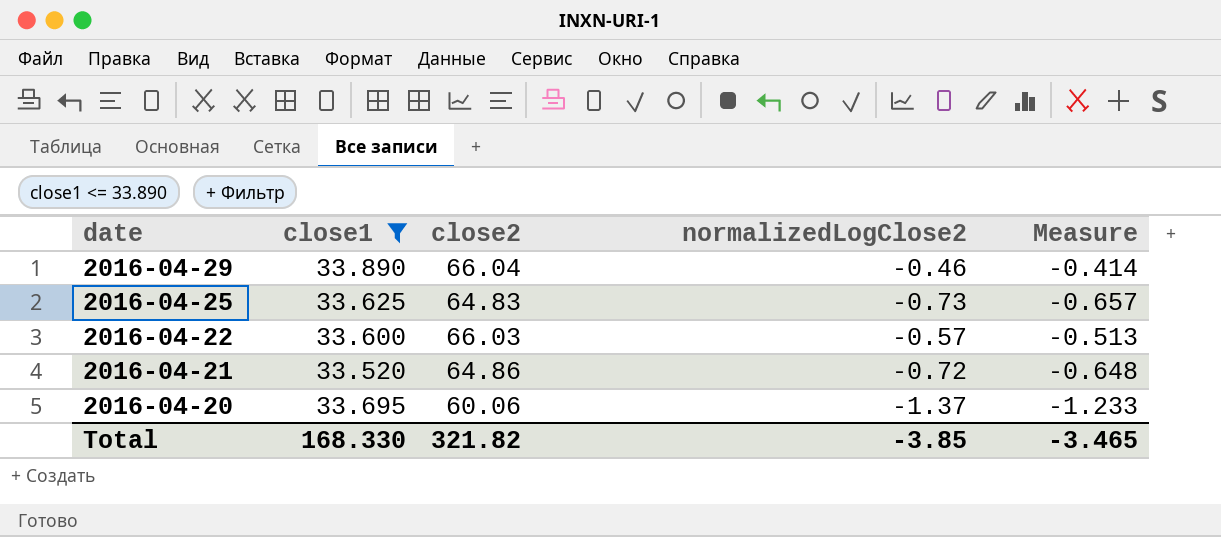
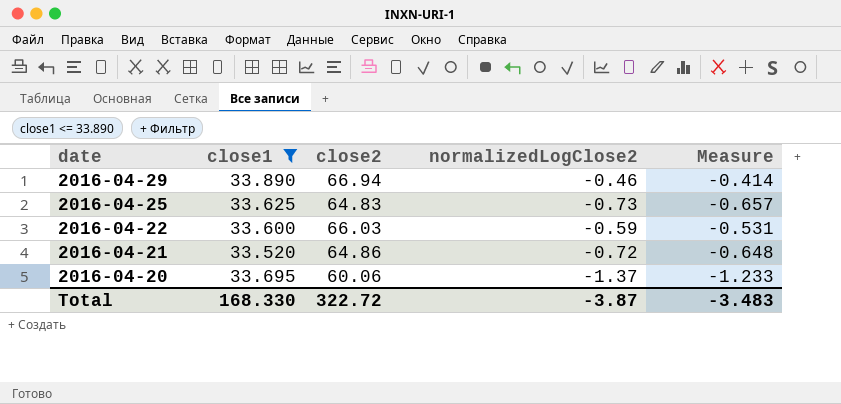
2016-04-29 | close2: 66.04 -> 66.94
2016-04-22 | normalizedLogClose2: -0.57 -> -0.59
2016-04-22 | Measure: -0.513 -> -0.531
Total | close2: 321.82 -> 322.72
Total | normalizedLogClose2: -3.85 -> -3.87
Total | Measure: -3.465 -> -3.483

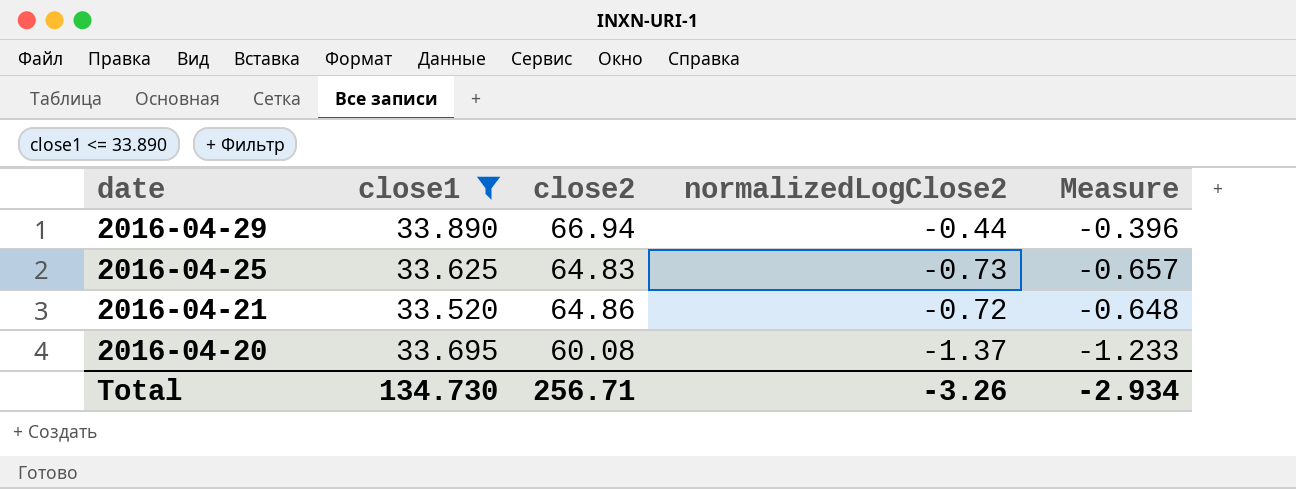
row 2016-04-22: 33.600 | 66.03 | -0.59 | -0.531 -> none
2016-04-29 | normalizedLogClose2: -0.46 -> -0.44
2016-04-29 | Measure: -0.414 -> -0.396
2016-04-20 | close2: 60.06 -> 60.08
Total | close1: 168.330 -> 134.730
Total | close2: 322.72 -> 256.71
Total | normalizedLogClose2: -3.87 -> -3.26
Total | Measure: -3.483 -> -2.934

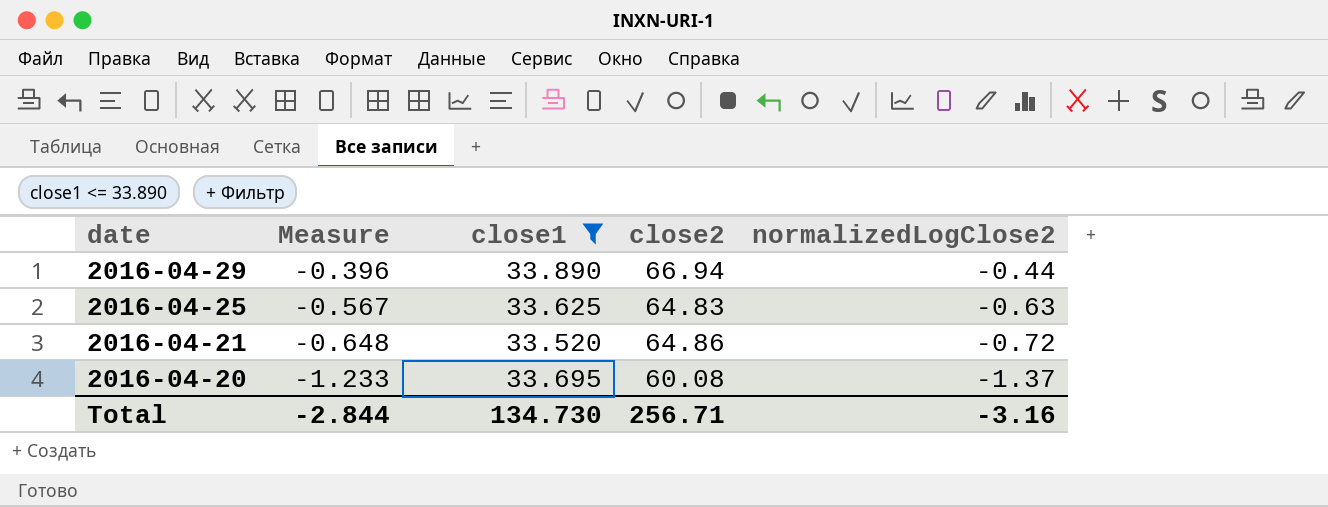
column Measure | position: 5 -> 2
2016-04-25 | Measure: -0.657 -> -0.567
2016-04-25 | normalizedLogClose2: -0.73 -> -0.63
Total | Measure: -2.934 -> -2.844
Total | normalizedLogClose2: -3.26 -> -3.16

